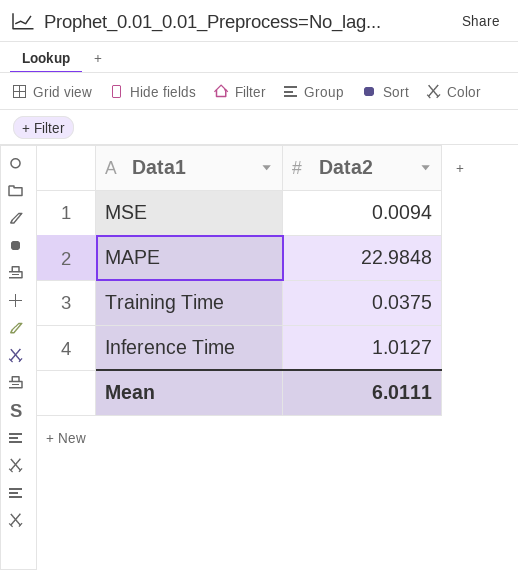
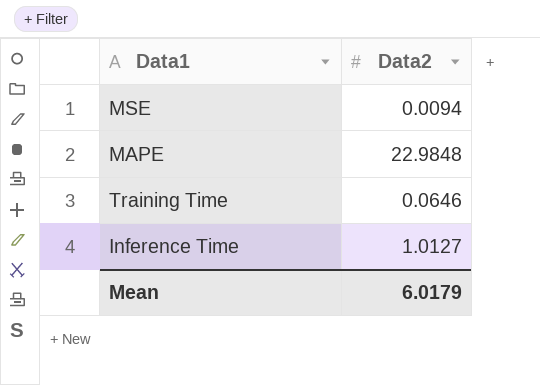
Training Time | Data2: 0.0375 -> 0.0646
Mean | Data2: 6.0111 -> 6.0179

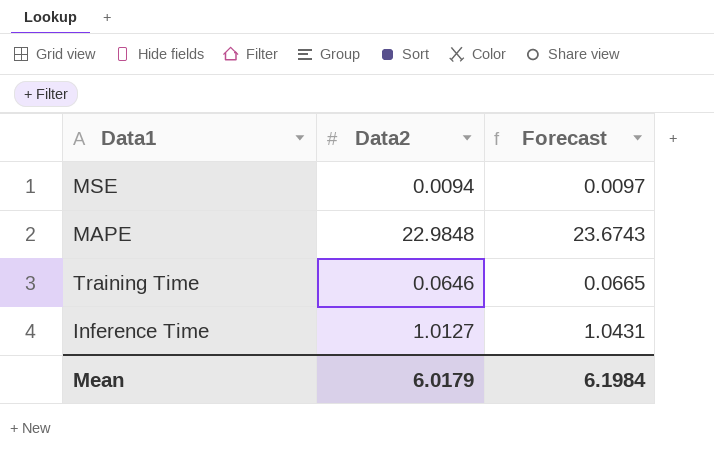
column Forecast | formula: none -> [Data2] * 1.03

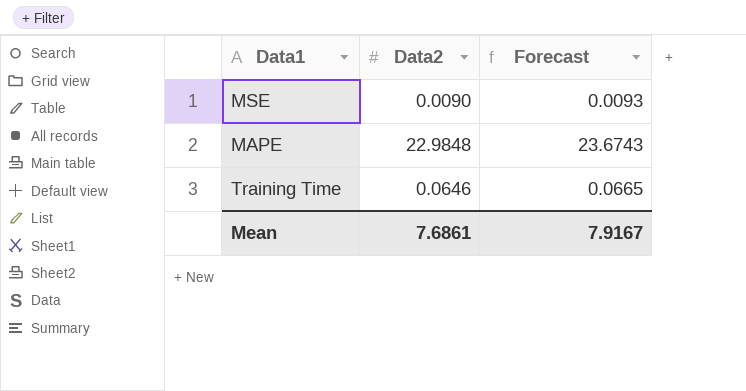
row Inference Time: 1.0127 | 1.0431 -> none
MSE | Data2: 0.0094 -> 0.0090
MSE | Forecast: 0.0097 -> 0.0093
Mean | Data2: 6.0179 -> 7.6861
Mean | Forecast: 6.1984 -> 7.9167

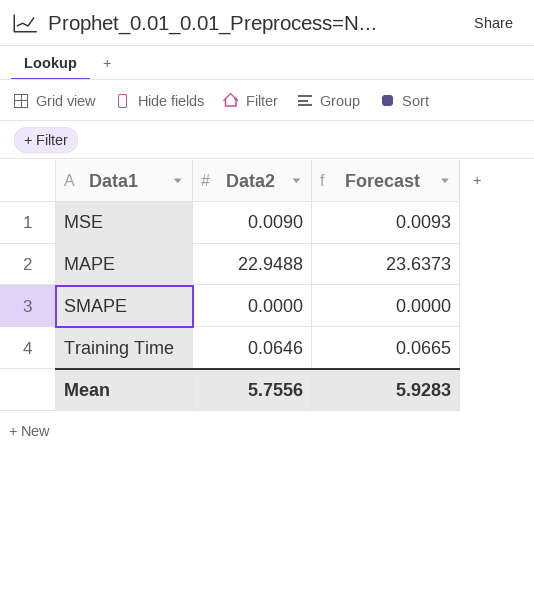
MAPE | Data2: 22.9848 -> 22.9488
MAPE | Forecast: 23.6743 -> 23.6373
row SMAPE: none -> 0.0000 | 0.0000
Mean | Data2: 7.6861 -> 5.7556
Mean | Forecast: 7.9167 -> 5.9283

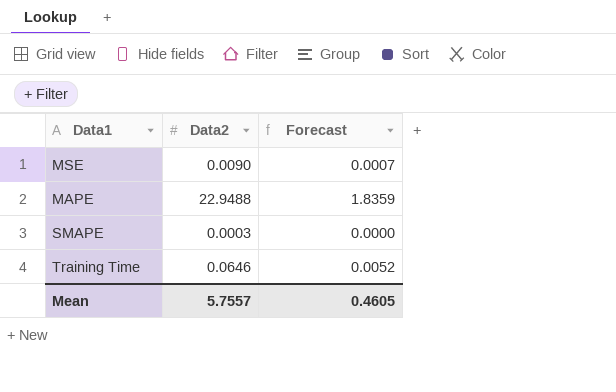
column Forecast | formula: [Data2] * 1.03 -> [Data2] * 0.08
SMAPE | Data2: 0.0000 -> 0.0003
Mean | Data2: 5.7556 -> 5.7557
Mean | Forecast: 5.9283 -> 0.4605

